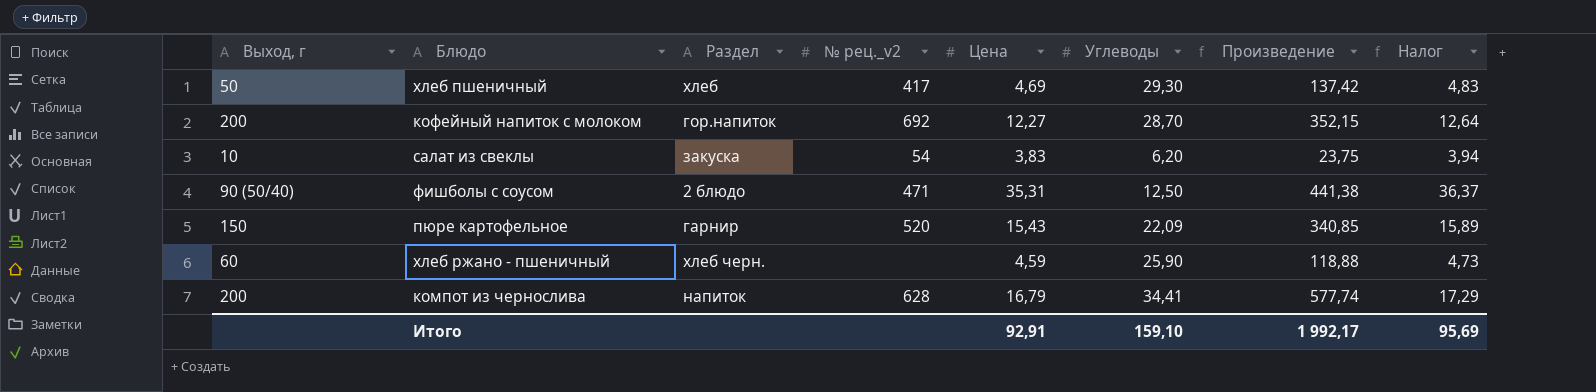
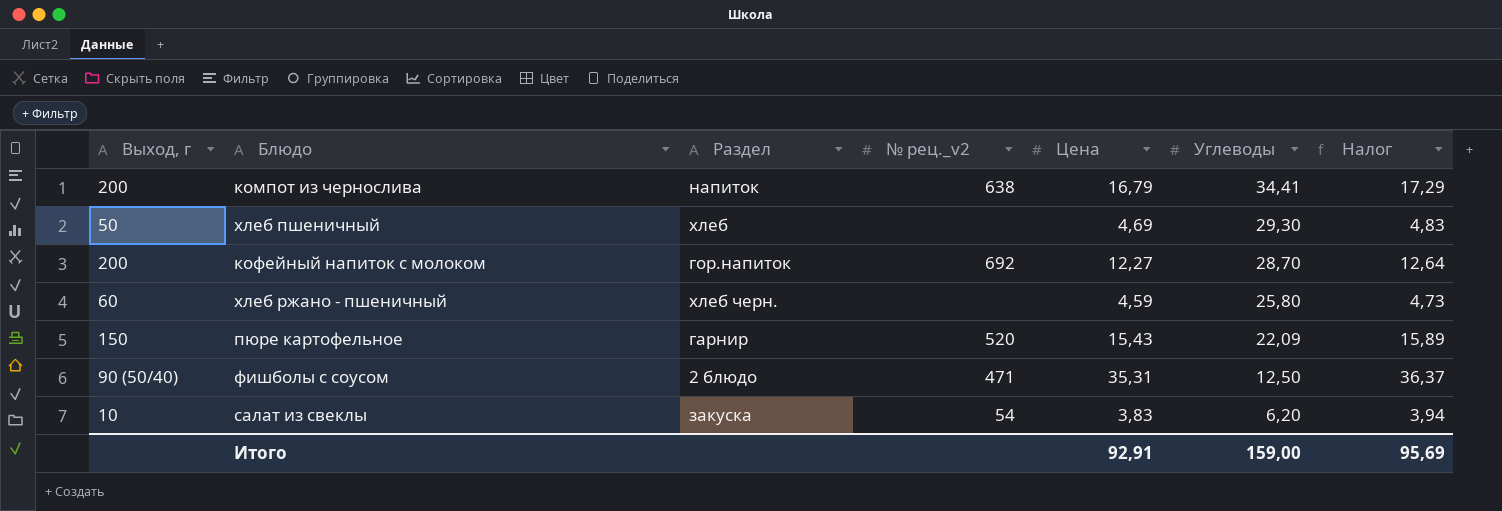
row order: none -> Углеводы descending
column Произведение | formula: [Цена] * [Углеводы] -> none
компот из чернослива | № рец._v2: 628 -> 638
хлеб пшеничный | № рец._v2: 417 -> none
хлеб ржано - пшеничный | Углеводы: 25,90 -> 25,80
Итого | Углеводы: 159,10 -> 159,00

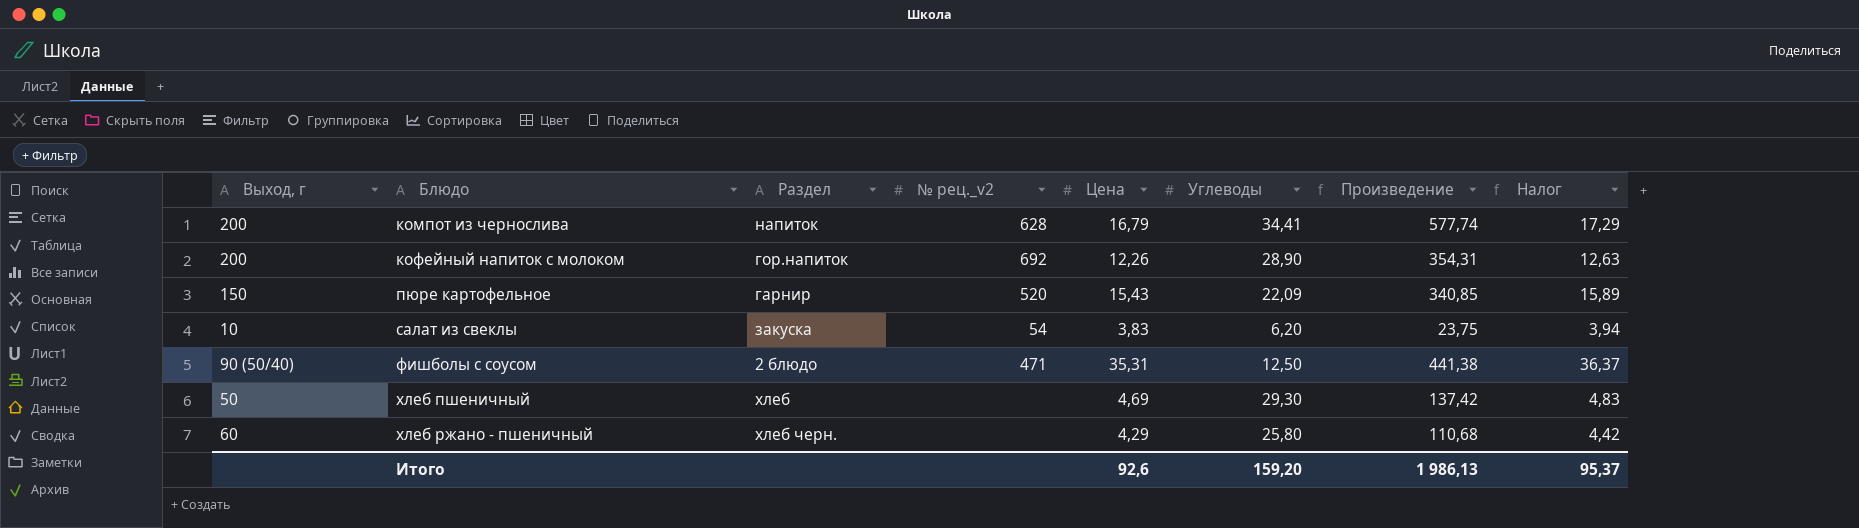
row order: Углеводы descending -> Блюдо ascending
column Произведение | formula: none -> [Цена] * [Углеводы]
компот из чернослива | № рец._v2: 638 -> 628
кофейный напиток с молоком | Цена: 12,27 -> 12,26
кофейный напиток с молоком | Углеводы: 28,70 -> 28,90
кофейный напиток с молоком | Налог: 12,64 -> 12,63
хлеб ржано - пшеничный | Цена: 4,59 -> 4,29
хлеб ржано - пшеничный | Налог: 4,73 -> 4,42
Итого | Цена: 92,91 -> 92,6
Итого | Углеводы: 159,00 -> 159,20
Итого | Налог: 95,69 -> 95,37

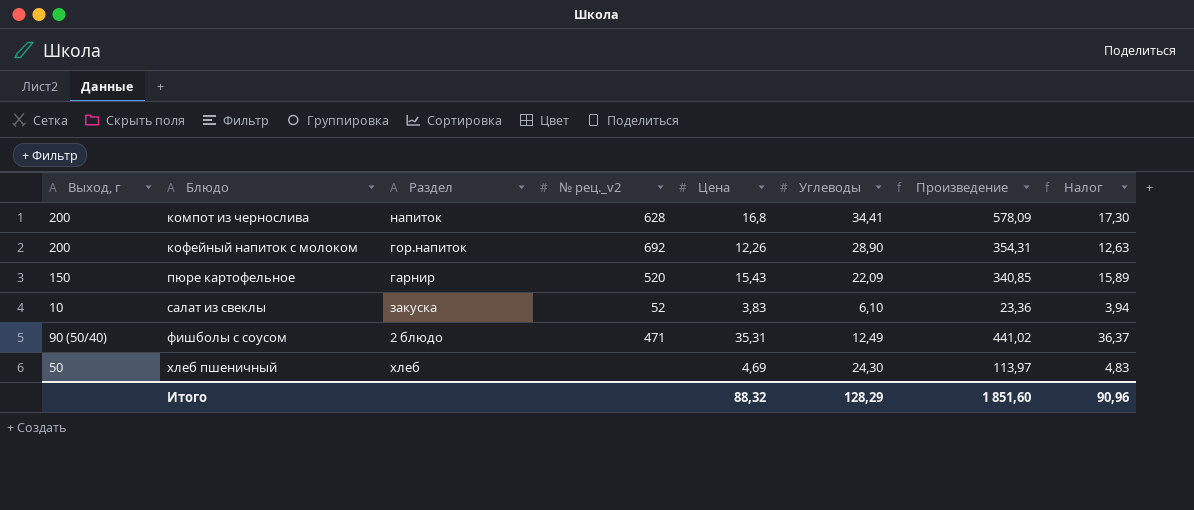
row хлеб ржано - пшеничный: 60 | хлеб черн. | none | 4,29 | 25,80 | 110,68 | 4,42 -> none
компот из чернослива | Цена: 16,79 -> 16,8
компот из чернослива | Произведение: 577,74 -> 578,09
компот из чернослива | Налог: 17,29 -> 17,30
салат из свеклы | № рец._v2: 54 -> 52
салат из свеклы | Углеводы: 6,20 -> 6,10
салат из свеклы | Произведение: 23,75 -> 23,36
фишболы с соусом | Углеводы: 12,50 -> 12,49
фишболы с соусом | Произведение: 441,38 -> 441,02
хлеб пшеничный | Углеводы: 29,30 -> 24,30
хлеб пшеничный | Произведение: 137,42 -> 113,97
Итого | Цена: 92,6 -> 88,32
Итого | Углеводы: 159,20 -> 128,29
Итого | Произведение: 1 986,13 -> 1 851,60
Итого | Налог: 95,37 -> 90,96

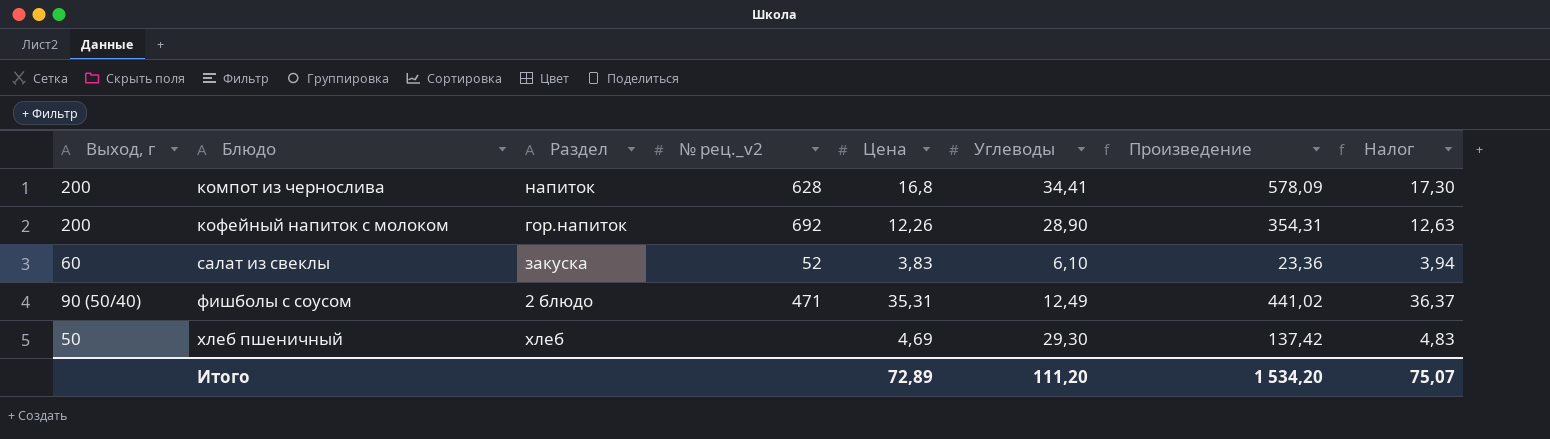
row пюре картофельное: 150 | гарнир | 520 | 15,43 | 22,09 | 340,85 | 15,89 -> none
салат из свеклы | Выход, г: 10 -> 60
хлеб пшеничный | Углеводы: 24,30 -> 29,30
хлеб пшеничный | Произведение: 113,97 -> 137,42
Итого | Цена: 88,32 -> 72,89
Итого | Углеводы: 128,29 -> 111,20
Итого | Произведение: 1 851,60 -> 1 534,20
Итого | Налог: 90,96 -> 75,07

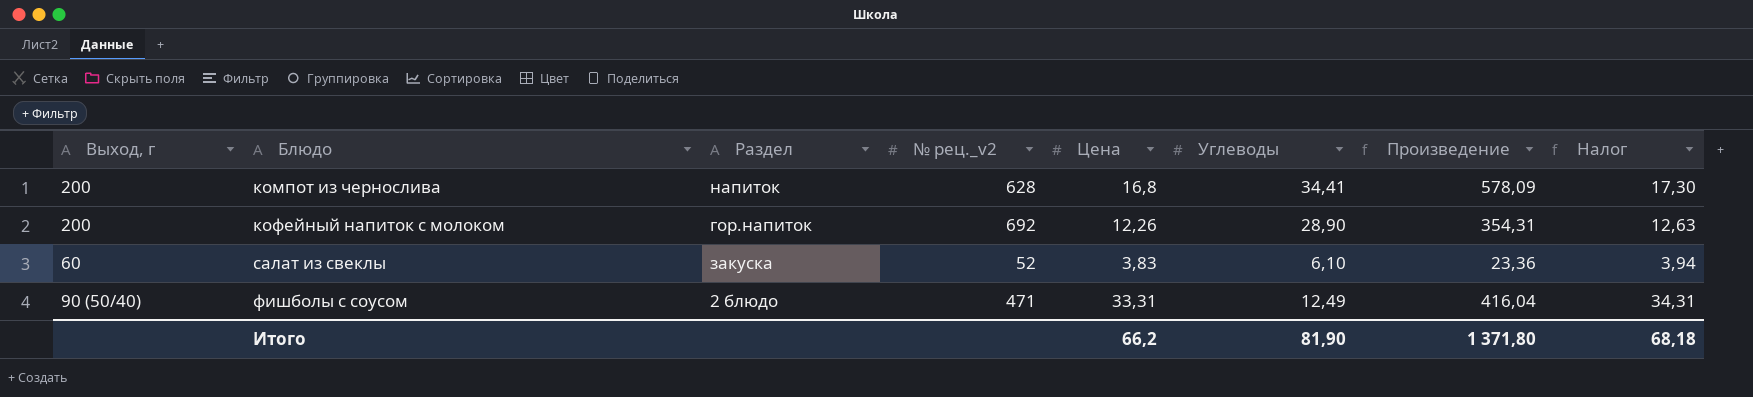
row хлеб пшеничный: 50 | хлеб | none | 4,69 | 29,30 | 137,42 | 4,83 -> none
фишболы с соусом | Цена: 35,31 -> 33,31
фишболы с соусом | Произведение: 441,02 -> 416,04
фишболы с соусом | Налог: 36,37 -> 34,31
Итого | Цена: 72,89 -> 66,2
Итого | Углеводы: 111,20 -> 81,90
Итого | Произведение: 1 534,20 -> 1 371,80
Итого | Налог: 75,07 -> 68,18

